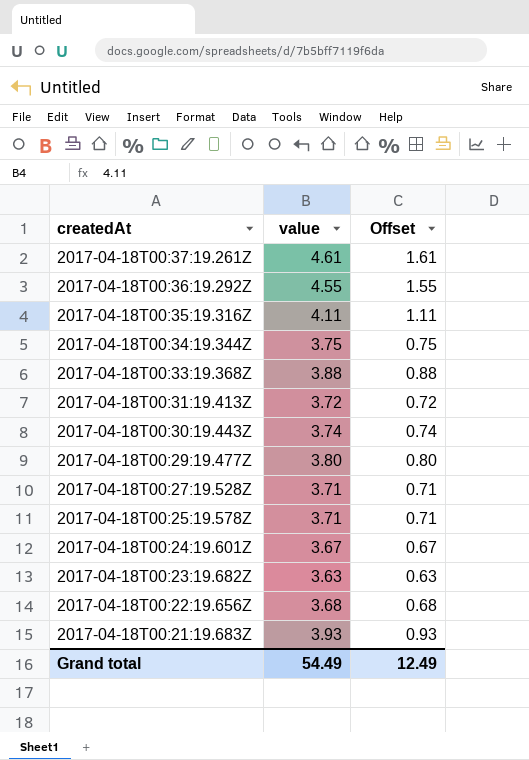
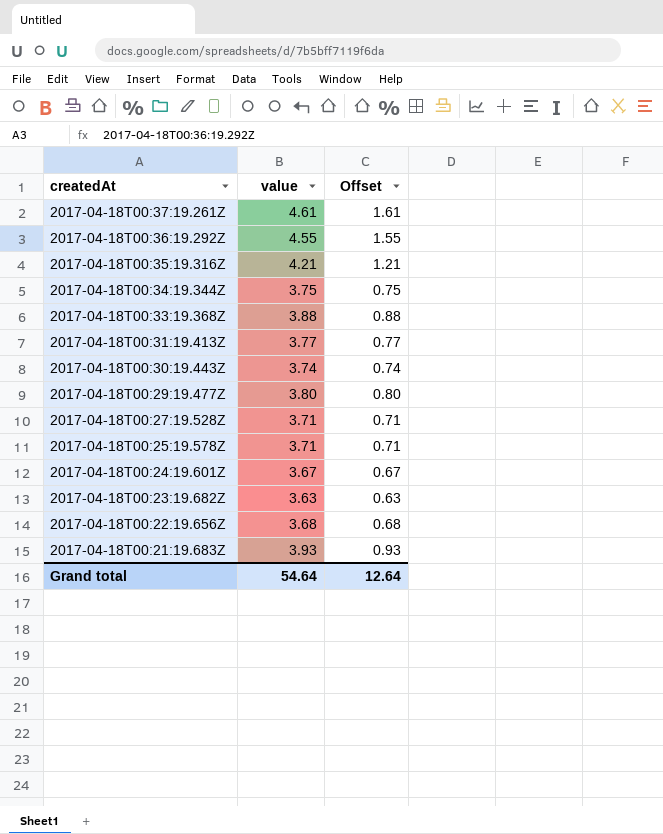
2017-04-18T00:35:19.316Z | value: 4.11 -> 4.21
2017-04-18T00:35:19.316Z | Offset: 1.11 -> 1.21
2017-04-18T00:31:19.413Z | value: 3.72 -> 3.77
2017-04-18T00:31:19.413Z | Offset: 0.72 -> 0.77
Grand total | value: 54.49 -> 54.64
Grand total | Offset: 12.49 -> 12.64

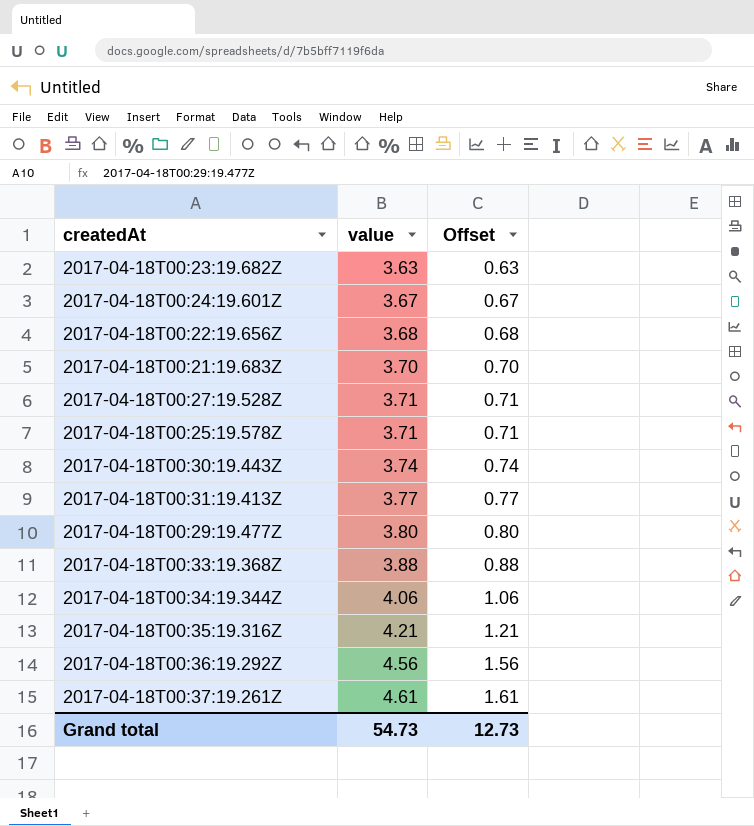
row order: createdAt descending -> value ascending
2017-04-18T00:21:19.683Z | value: 3.93 -> 3.70
2017-04-18T00:21:19.683Z | Offset: 0.93 -> 0.70
2017-04-18T00:34:19.344Z | value: 3.75 -> 4.06
2017-04-18T00:34:19.344Z | Offset: 0.75 -> 1.06
2017-04-18T00:36:19.292Z | value: 4.55 -> 4.56
2017-04-18T00:36:19.292Z | Offset: 1.55 -> 1.56
Grand total | value: 54.64 -> 54.73
Grand total | Offset: 12.64 -> 12.73

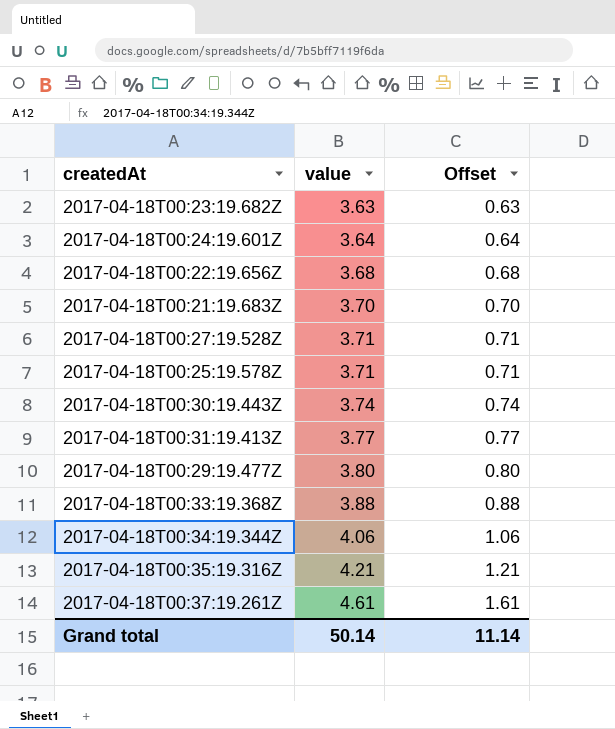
row 2017-04-18T00:36:19.292Z: 4.56 | 1.56 -> none
2017-04-18T00:24:19.601Z | value: 3.67 -> 3.64
2017-04-18T00:24:19.601Z | Offset: 0.67 -> 0.64
Grand total | value: 54.73 -> 50.14
Grand total | Offset: 12.73 -> 11.14

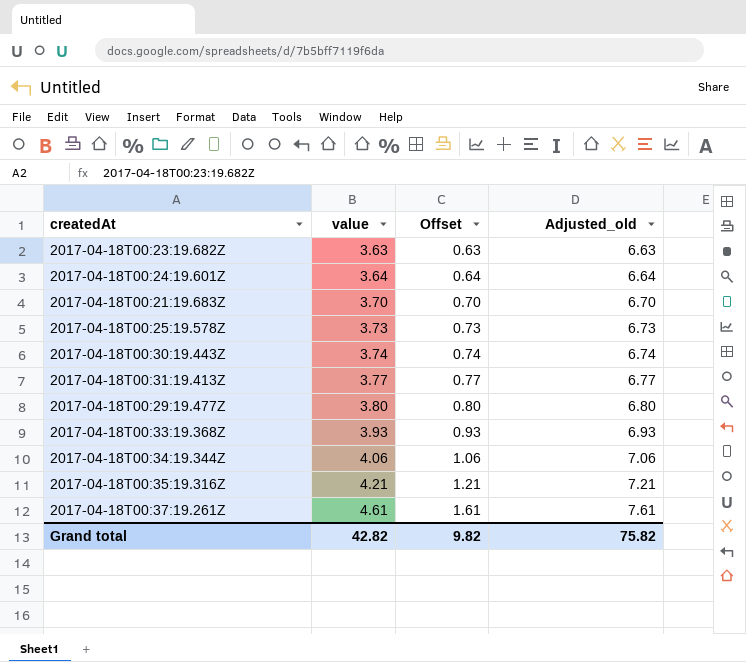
column Adjusted_old | formula: none -> [value] + 3
row 2017-04-18T00:22:19.656Z: 3.68 | 0.68 -> none
row 2017-04-18T00:27:19.528Z: 3.71 | 0.71 -> none
2017-04-18T00:25:19.578Z | value: 3.71 -> 3.73
2017-04-18T00:25:19.578Z | Offset: 0.71 -> 0.73
2017-04-18T00:33:19.368Z | value: 3.88 -> 3.93
2017-04-18T00:33:19.368Z | Offset: 0.88 -> 0.93
Grand total | value: 50.14 -> 42.82
Grand total | Offset: 11.14 -> 9.82

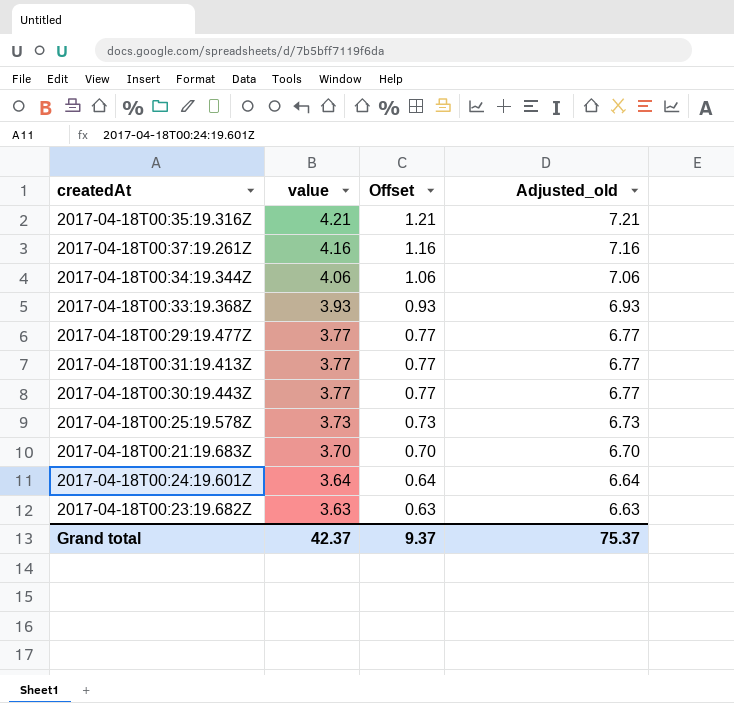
row order: value ascending -> value descending
2017-04-18T00:37:19.261Z | value: 4.61 -> 4.16
2017-04-18T00:37:19.261Z | Offset: 1.61 -> 1.16
2017-04-18T00:37:19.261Z | Adjusted_old: 7.61 -> 7.16
2017-04-18T00:29:19.477Z | value: 3.80 -> 3.77
2017-04-18T00:29:19.477Z | Offset: 0.80 -> 0.77
2017-04-18T00:29:19.477Z | Adjusted_old: 6.80 -> 6.77
2017-04-18T00:30:19.443Z | value: 3.74 -> 3.77
2017-04-18T00:30:19.443Z | Offset: 0.74 -> 0.77
2017-04-18T00:30:19.443Z | Adjusted_old: 6.74 -> 6.77
Grand total | value: 42.82 -> 42.37
Grand total | Offset: 9.82 -> 9.37
Grand total | Adjusted_old: 75.82 -> 75.37

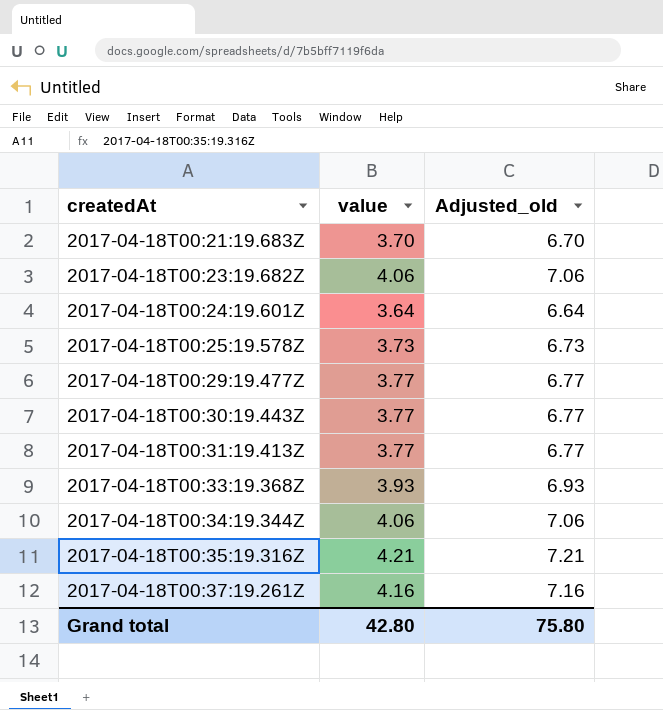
row order: value descending -> createdAt ascending
column Offset | formula: [value] - 3 -> none
2017-04-18T00:23:19.682Z | value: 3.63 -> 4.06
2017-04-18T00:23:19.682Z | Adjusted_old: 6.63 -> 7.06
Grand total | value: 42.37 -> 42.80
Grand total | Adjusted_old: 75.37 -> 75.80

